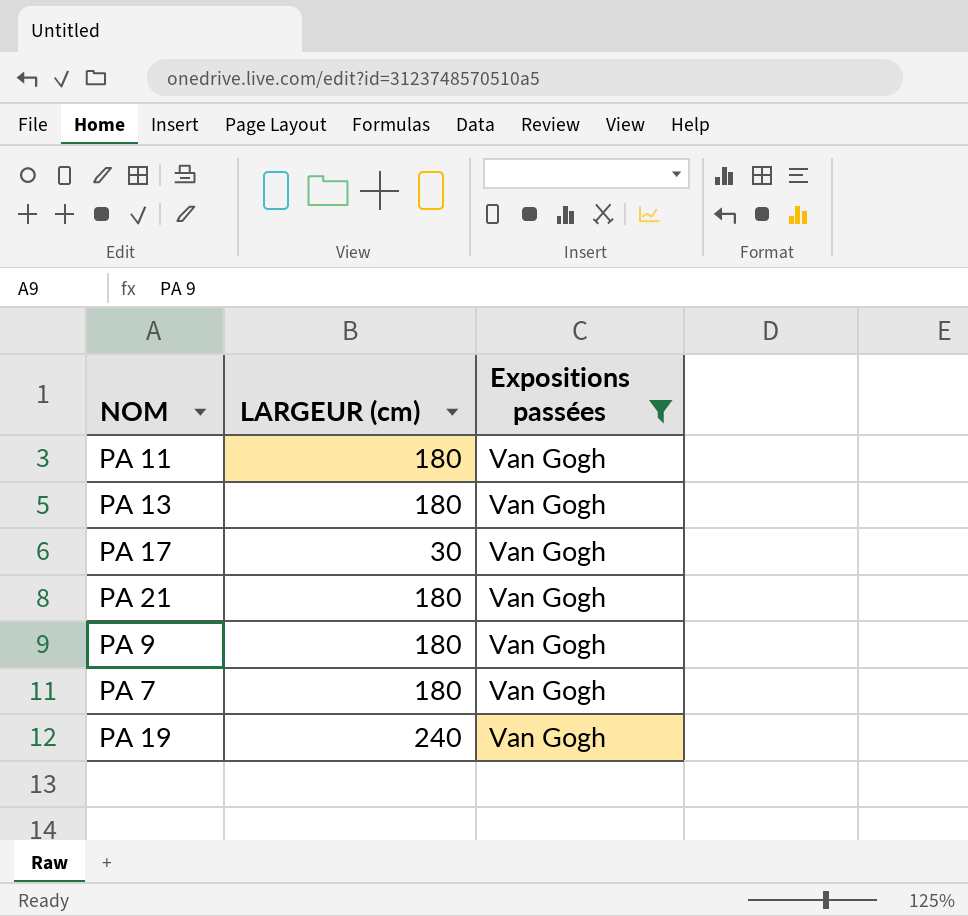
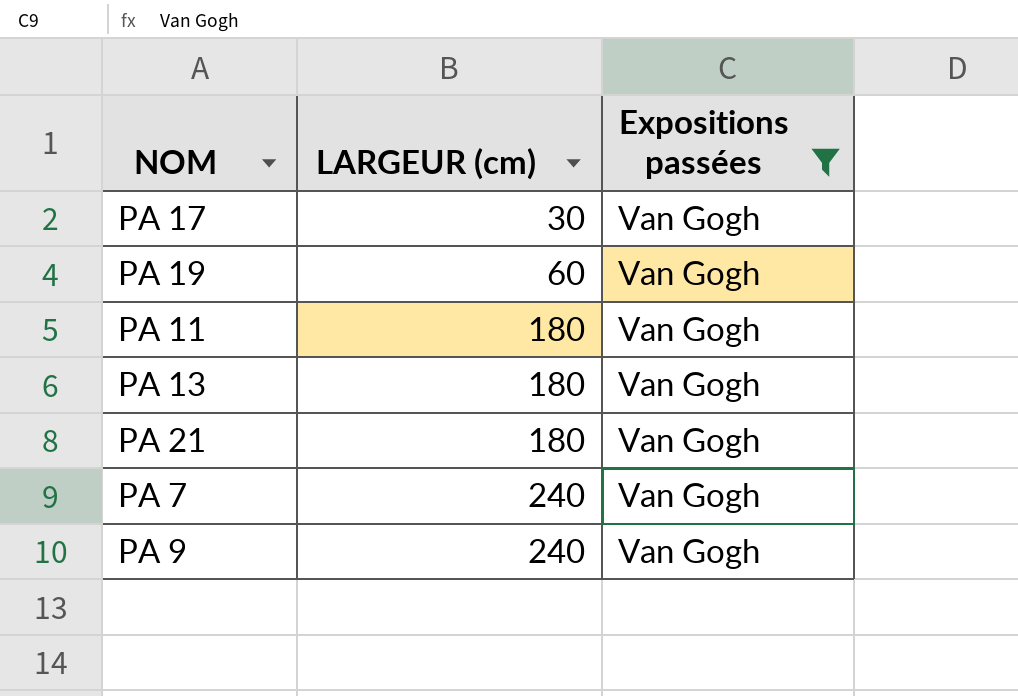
row order: none -> LARGEUR (cm) ascending
PA 19 | LARGEUR (cm): 240 -> 60
PA 7 | LARGEUR (cm): 180 -> 240
PA 9 | LARGEUR (cm): 180 -> 240

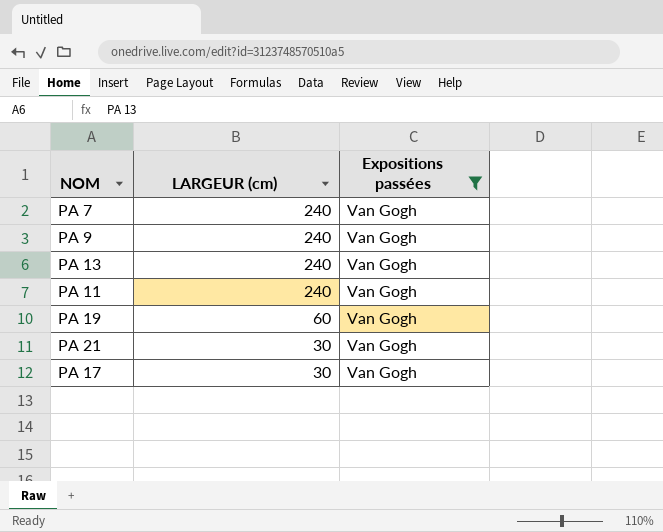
row order: LARGEUR (cm) ascending -> LARGEUR (cm) descending
PA 13 | LARGEUR (cm): 180 -> 240
PA 11 | LARGEUR (cm): 180 -> 240
PA 21 | LARGEUR (cm): 180 -> 30

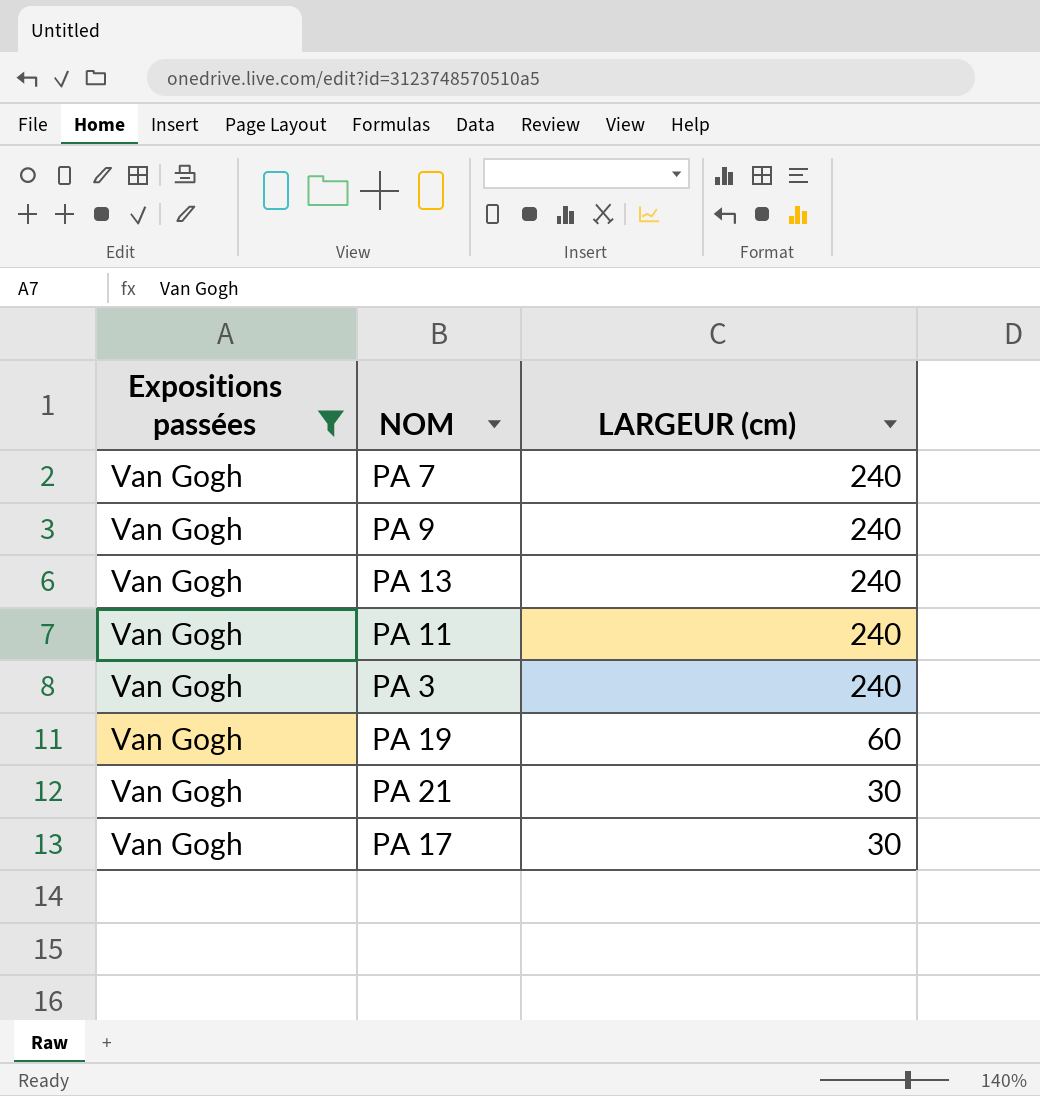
column Expositions passées | position: 3 -> 1
row PA 3: none -> Van Gogh | 240

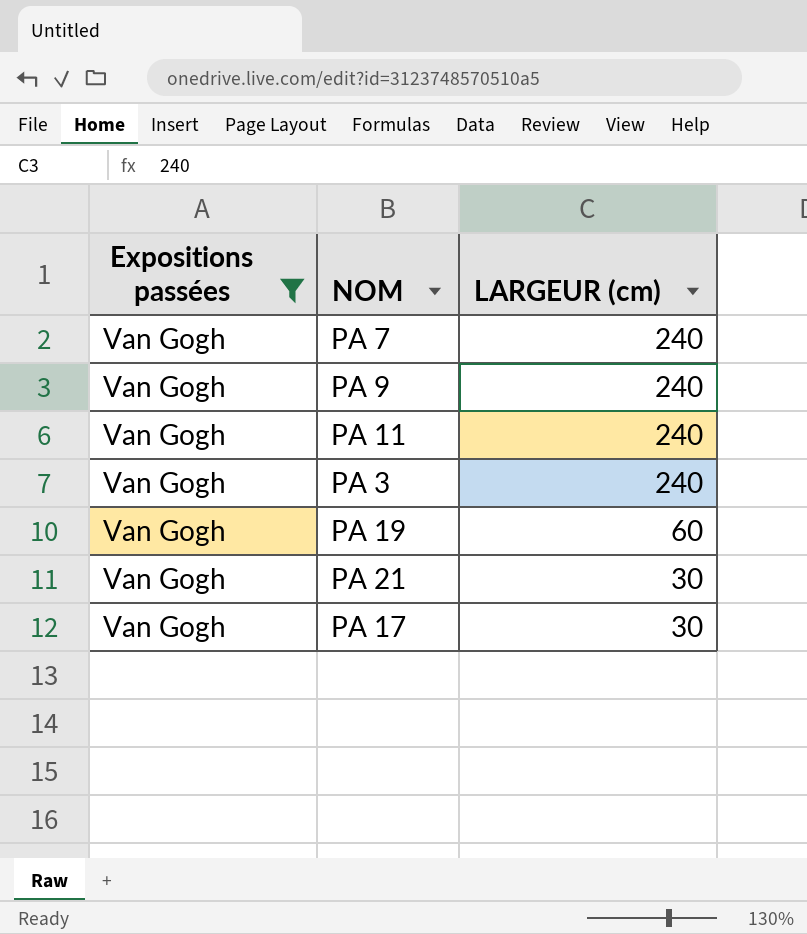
row PA 13: Van Gogh | 240 -> none

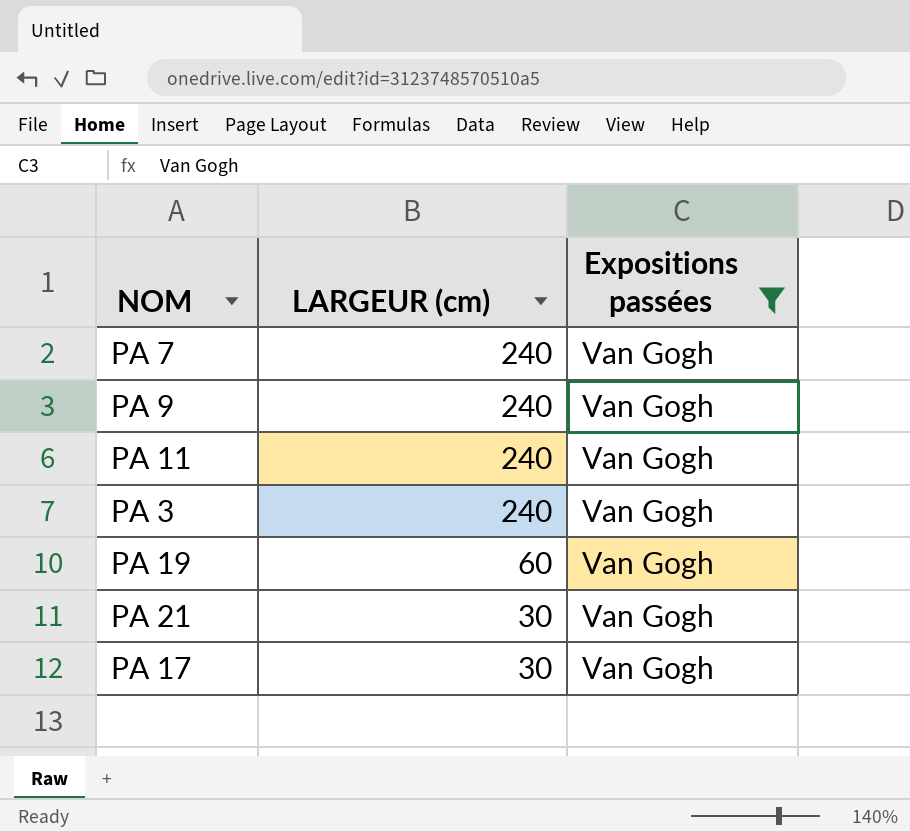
column Expositions passées | position: 1 -> 3

